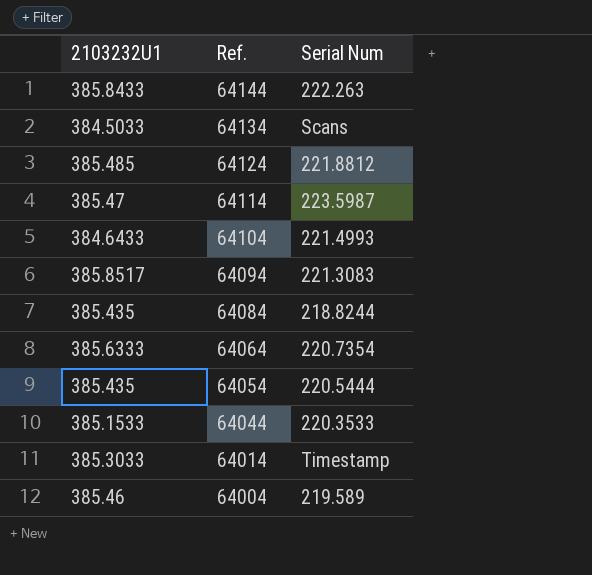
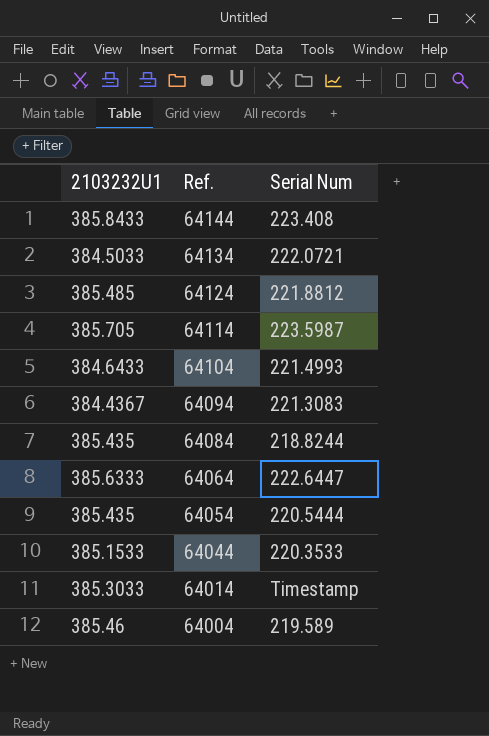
64144 | Serial Num: 222.263 -> 223.408
64134 | Serial Num: Scans -> 222.0721
64114 | 2103232U1: 385.47 -> 385.705
64094 | 2103232U1: 385.8517 -> 384.4367
64064 | Serial Num: 220.7354 -> 222.6447

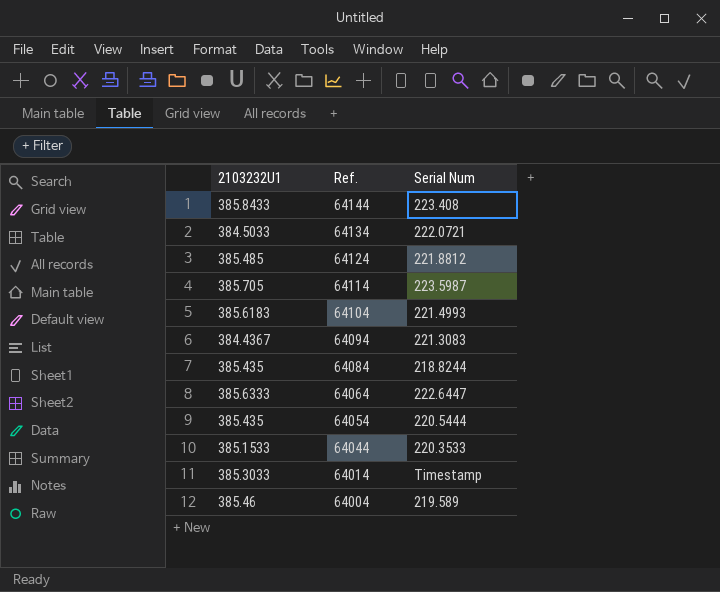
64104 | 2103232U1: 384.6433 -> 385.6183

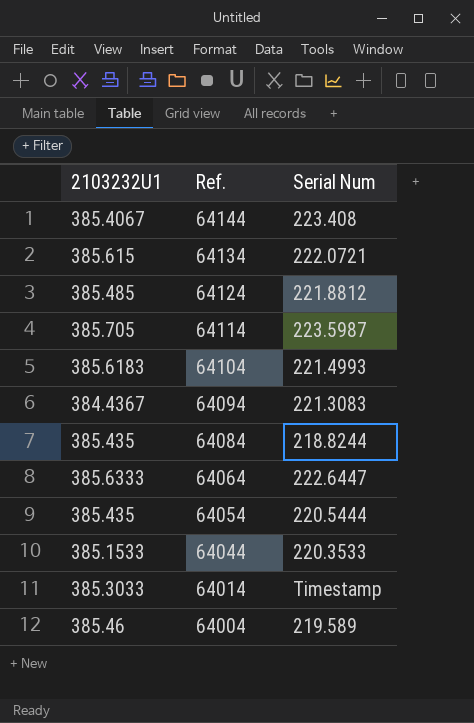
64144 | 2103232U1: 385.8433 -> 385.4067
64134 | 2103232U1: 384.5033 -> 385.615

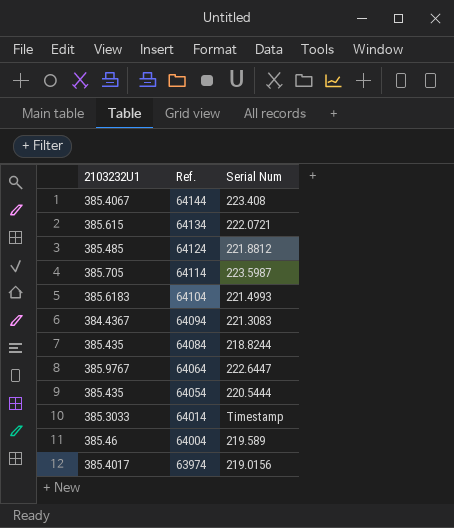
row 64044: 385.1533 | 220.3533 -> none
64064 | 2103232U1: 385.6333 -> 385.9767
row 63974: none -> 385.4017 | 219.0156

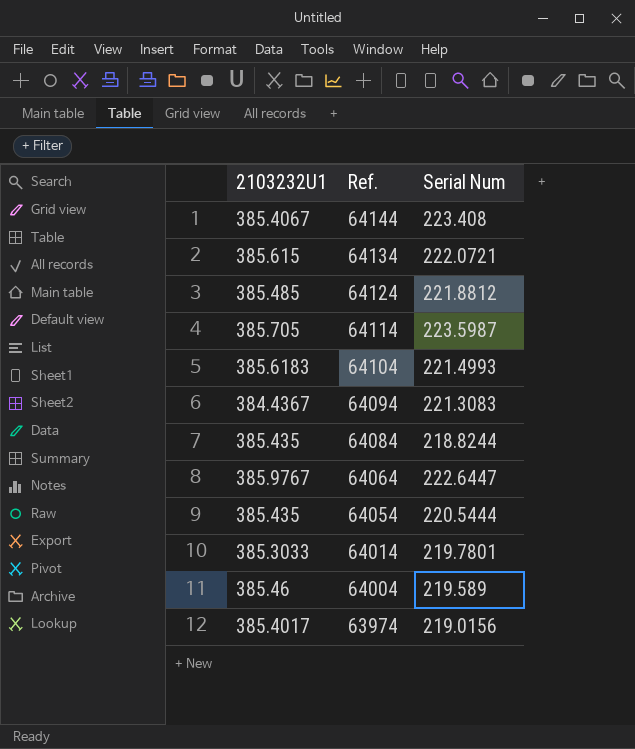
64014 | Serial Num: Timestamp -> 219.7801

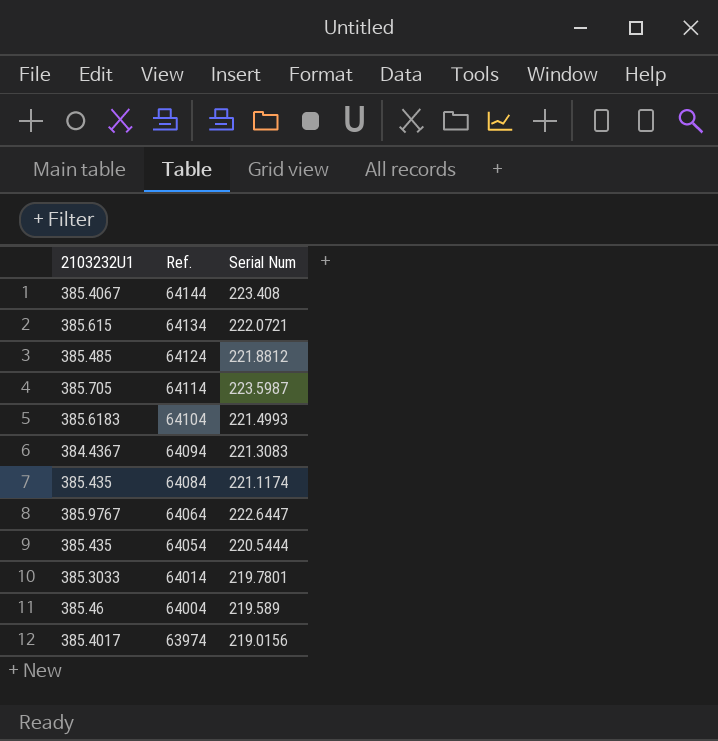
64084 | Serial Num: 218.8244 -> 221.1174

